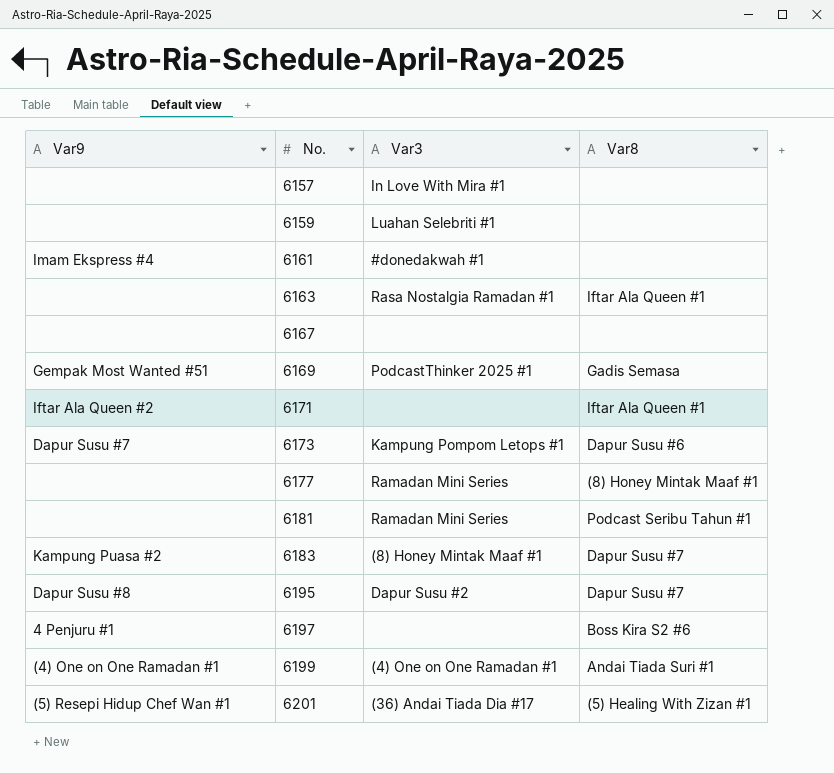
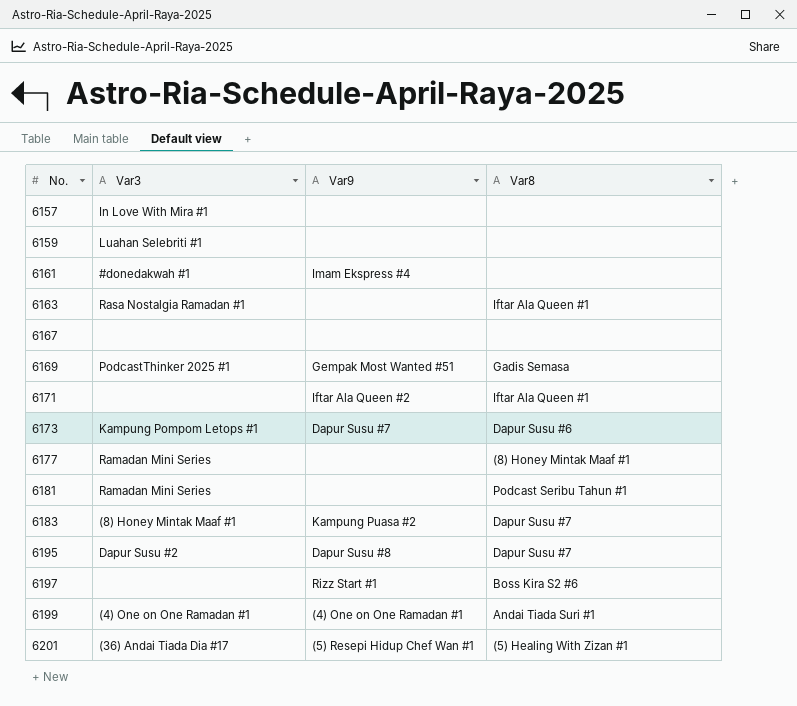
column Var9 | position: 1 -> 3
6197 | Var9: 4 Penjuru #1 -> Rizz Start #1

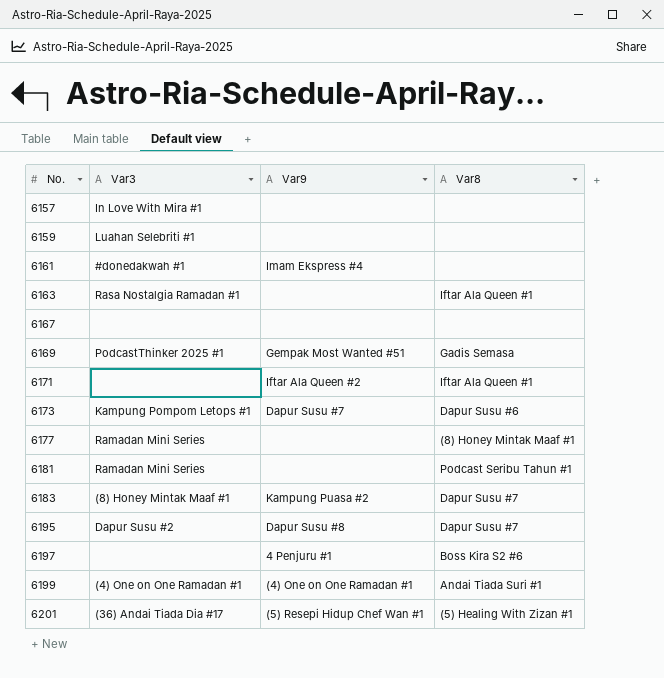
6197 | Var9: Rizz Start #1 -> 4 Penjuru #1

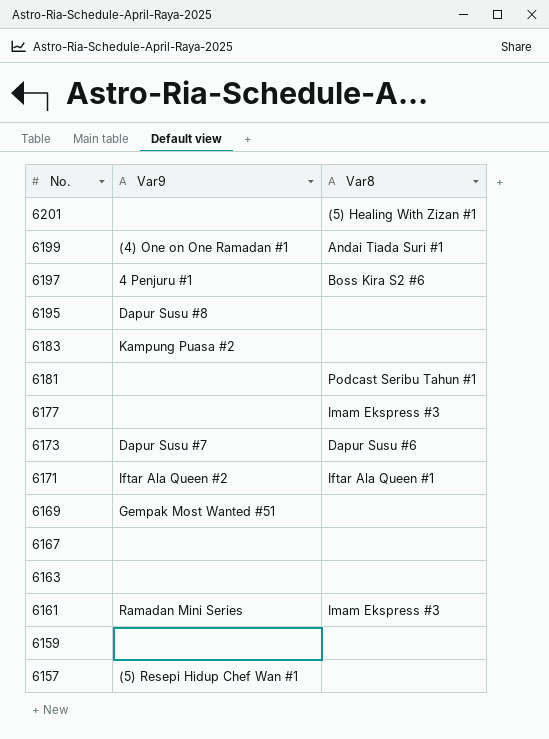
row order: No. ascending -> No. descending
column Var3 | position: 2 -> none
6201 | Var9: (5) Resepi Hidup Chef Wan #1 -> none
6195 | Var8: Dapur Susu #7 -> none
6183 | Var8: Dapur Susu #7 -> none
6177 | Var8: (8) Honey Mintak Maaf #1 -> Imam Ekspress #3
6169 | Var8: Gadis Semasa -> none
6163 | Var8: Iftar Ala Queen #1 -> none
6161 | Var9: Imam Ekspress #4 -> Ramadan Mini Series
6161 | Var8: none -> Imam Ekspress #3
6157 | Var9: none -> (5) Resepi Hidup Chef Wan #1

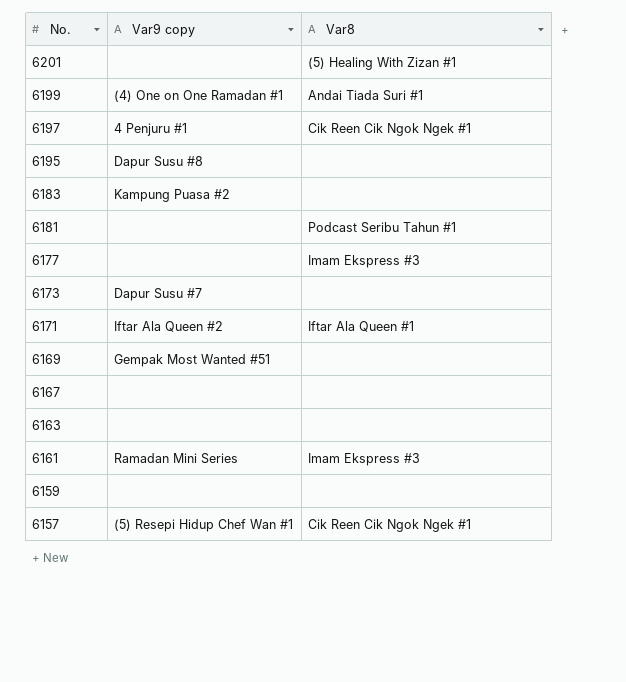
column name: Var9 -> Var9 copy
6197 | Var8: Boss Kira S2 #6 -> Cik Reen Cik Ngok Ngek #1
6173 | Var8: Dapur Susu #6 -> none
6157 | Var8: none -> Cik Reen Cik Ngok Ngek #1

